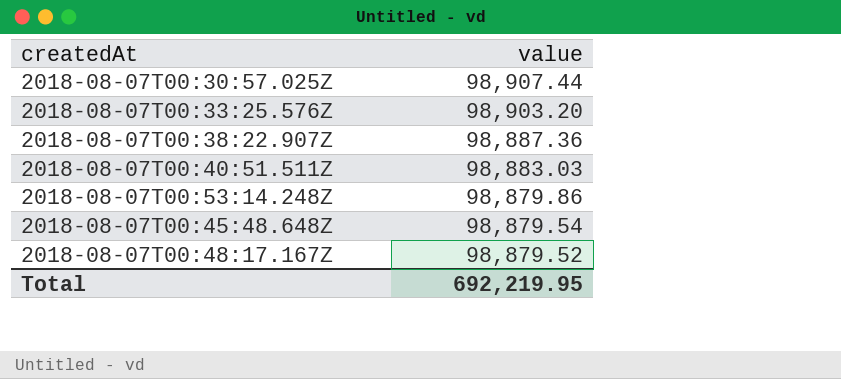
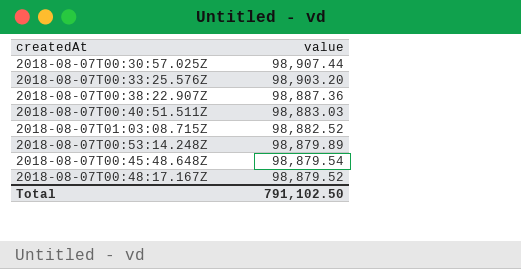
row 2018-08-07T01:03:08.715Z: none -> 98,882.52
2018-08-07T00:53:14.248Z | value: 98,879.86 -> 98,879.89
Total | value: 692,219.95 -> 791,102.50

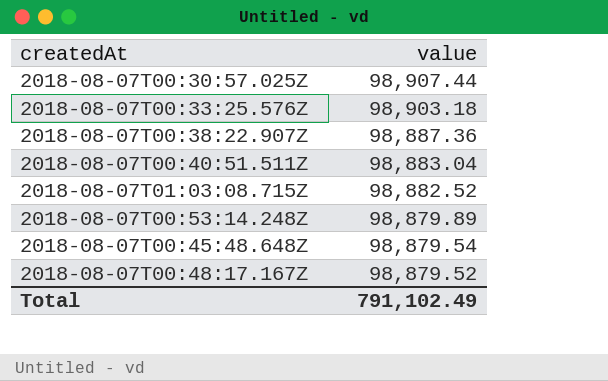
2018-08-07T00:33:25.576Z | value: 98,903.20 -> 98,903.18
2018-08-07T00:40:51.511Z | value: 98,883.03 -> 98,883.04
Total | value: 791,102.50 -> 791,102.49

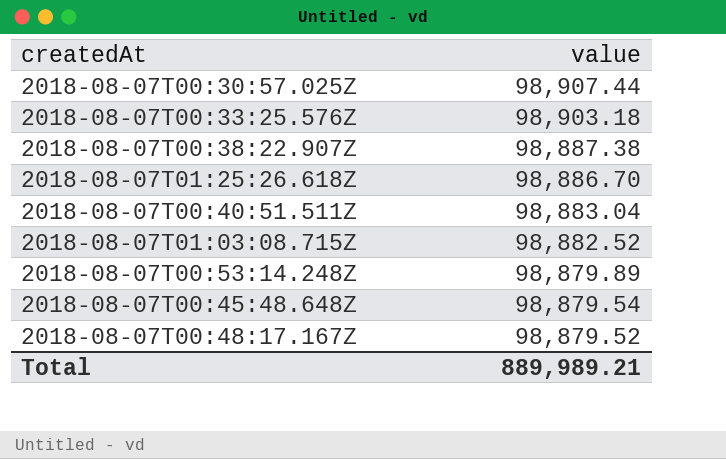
2018-08-07T00:38:22.907Z | value: 98,887.36 -> 98,887.38
row 2018-08-07T01:25:26.618Z: none -> 98,886.70
Total | value: 791,102.49 -> 889,989.21

